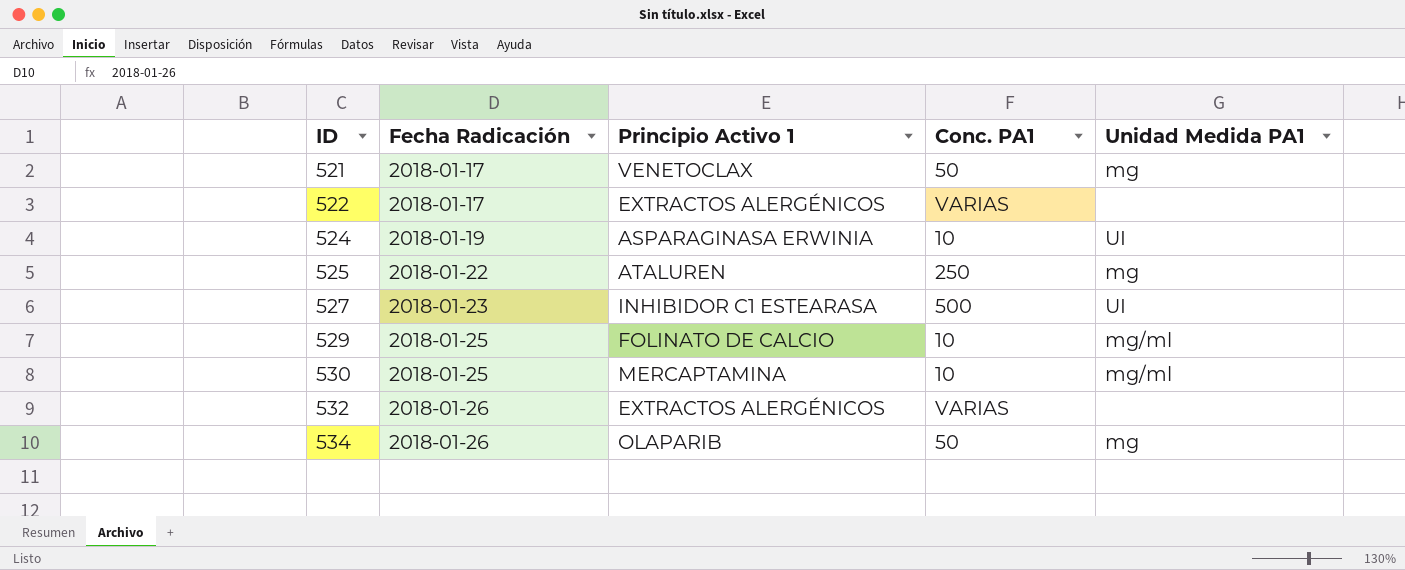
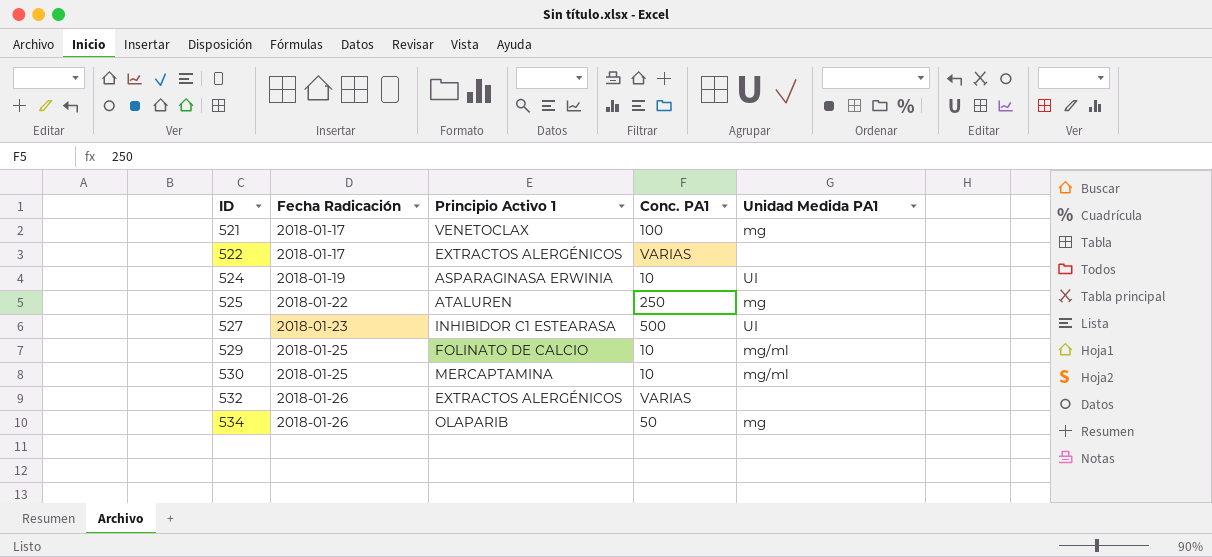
521 | Conc. PA1: 50 -> 100

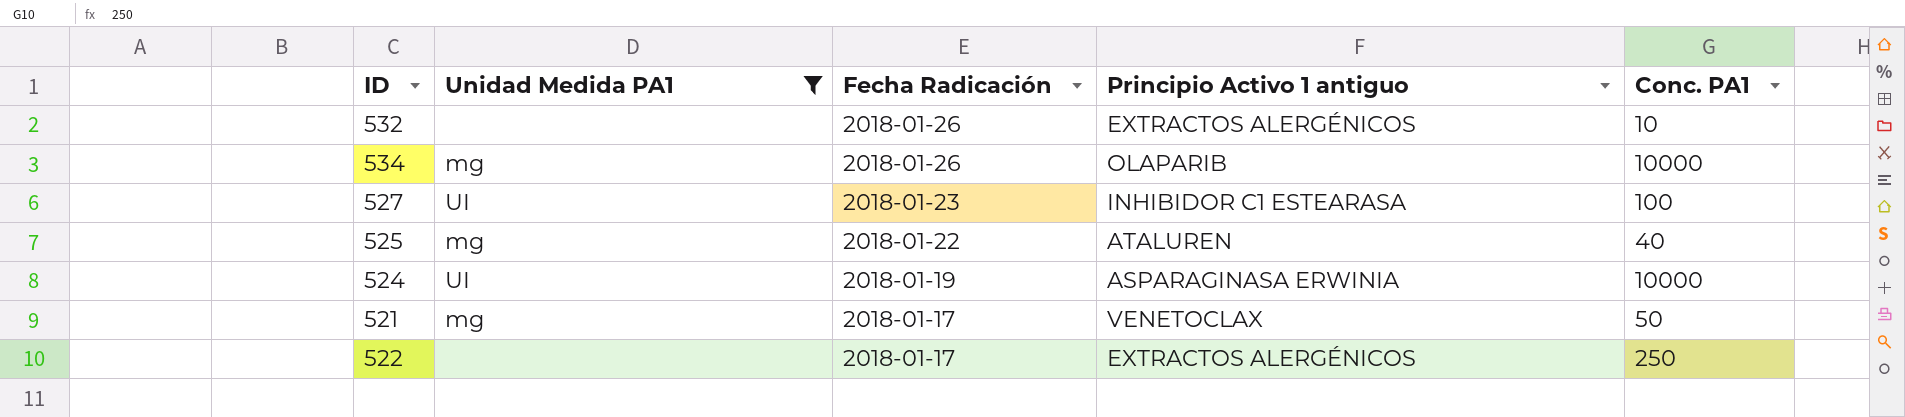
filter: none -> Unidad Medida PA1 != mg/ml
row order: ID ascending -> Fecha Radicación descending
column Unidad Medida PA1 | position: 5 -> 2
column name: Principio Activo 1 -> Principio Activo 1 antiguo
532 | Conc. PA1: VARIAS -> 10
534 | Conc. PA1: 50 -> 10000
527 | Conc. PA1: 500 -> 100
525 | Conc. PA1: 250 -> 40
524 | Conc. PA1: 10 -> 10000
521 | Conc. PA1: 100 -> 50
522 | Conc. PA1: VARIAS -> 250

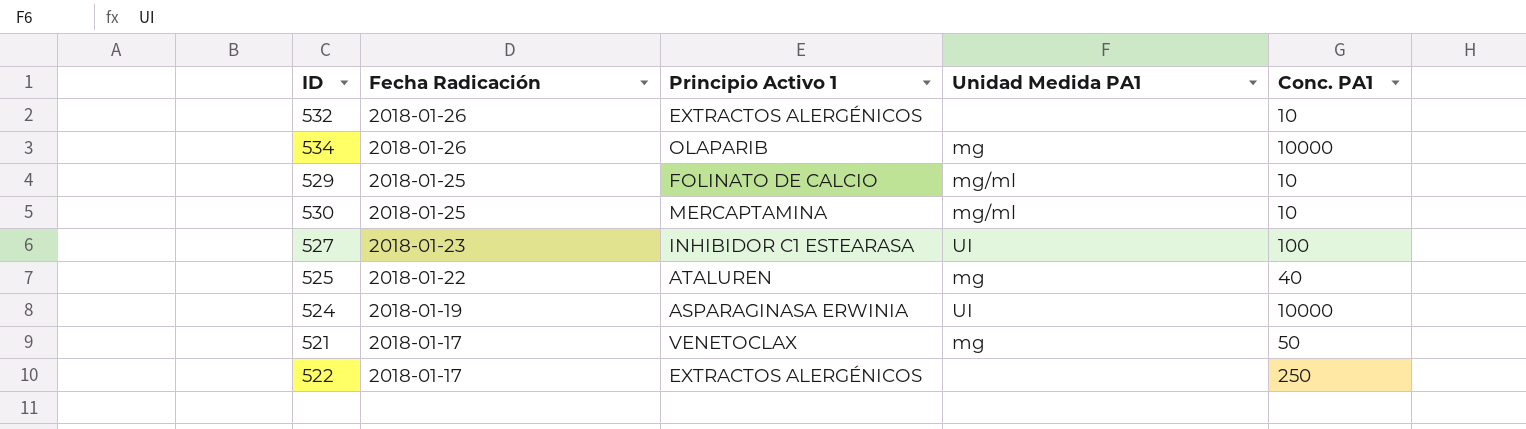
filter: Unidad Medida PA1 != mg/ml -> none
column name: Principio Activo 1 antiguo -> Principio Activo 1
column Unidad Medida PA1 | position: 2 -> 4

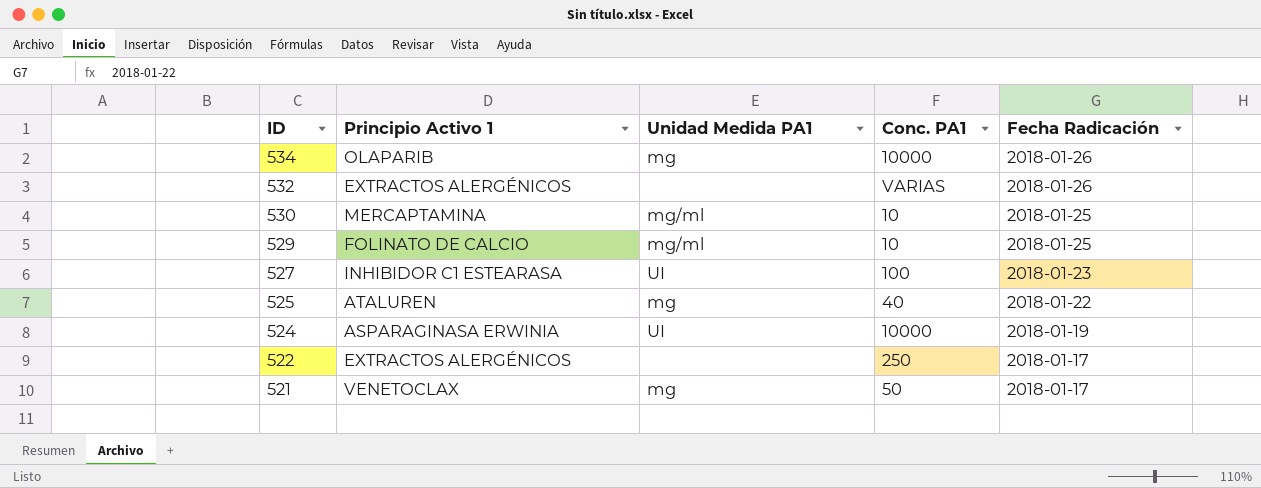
row order: Fecha Radicación descending -> ID descending
column Fecha Radicación | position: 2 -> 5
532 | Conc. PA1: 10 -> VARIAS

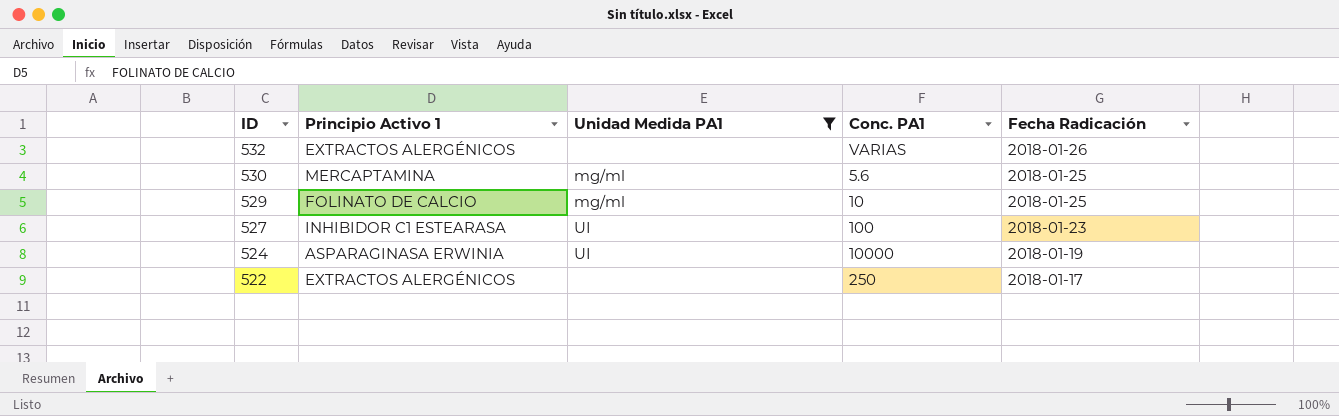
filter: none -> Unidad Medida PA1 != mg
530 | Conc. PA1: 10 -> 5.6

